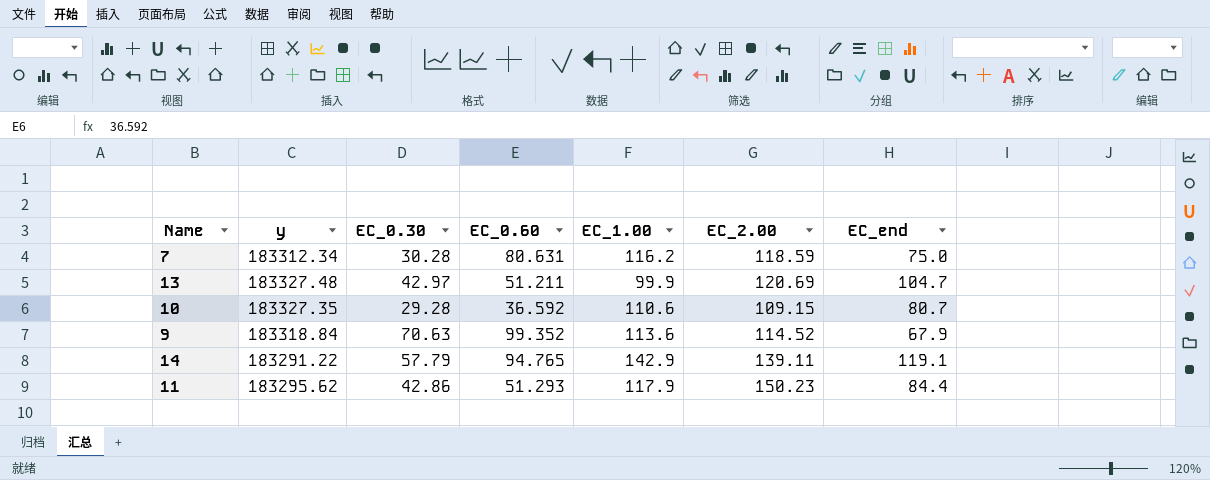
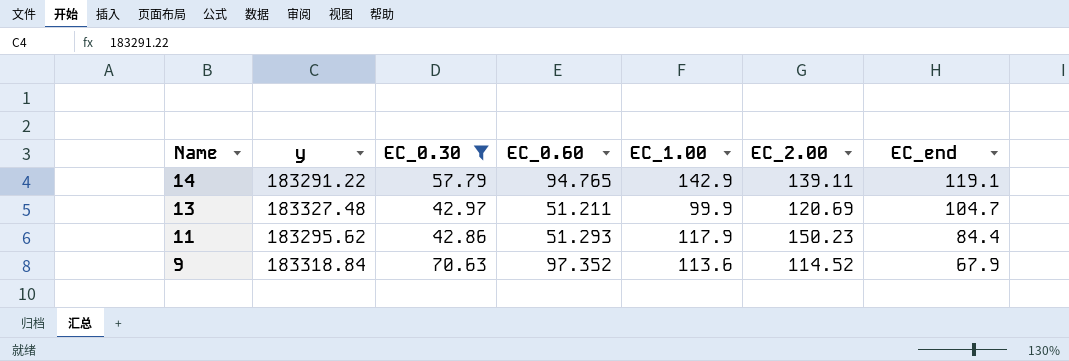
filter: none -> EC_0.30 >= 42.86
row order: none -> Name descending
9 | EC_0.60: 99.352 -> 97.352

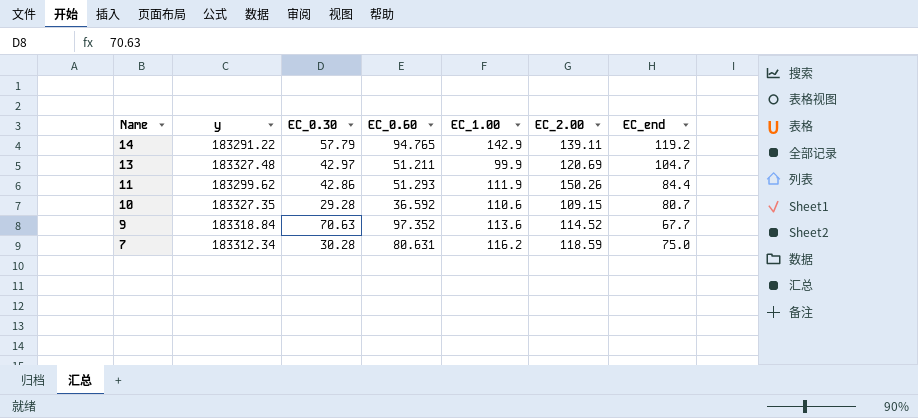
filter: EC_0.30 >= 42.86 -> none
14 | EC_end: 119.1 -> 119.2
11 | y: 183295.62 -> 183299.62
11 | EC_1.00: 117.9 -> 111.9
11 | EC_2.00: 150.23 -> 150.26
9 | EC_end: 67.9 -> 67.7

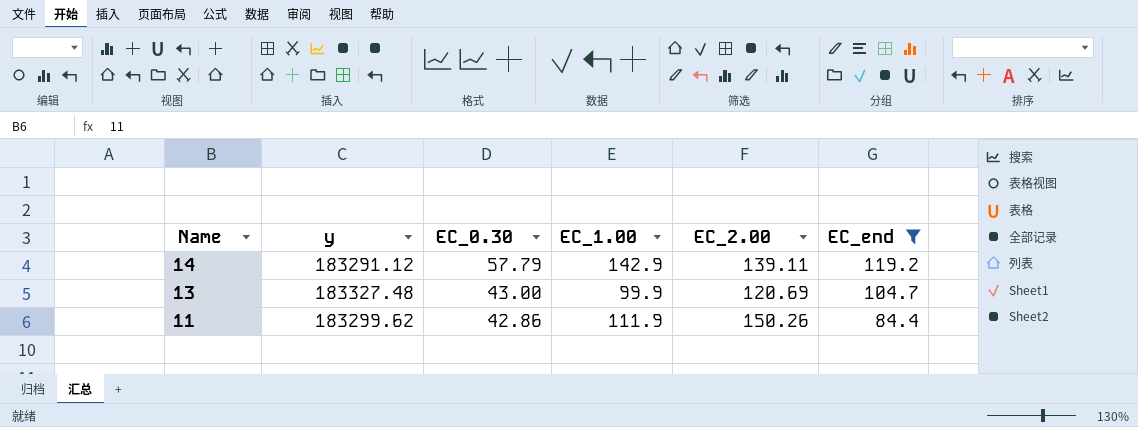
filter: none -> EC_end >= 84.4
column EC_0.60 | position: 4 -> none
14 | y: 183291.22 -> 183291.12
13 | EC_0.30: 42.97 -> 43.00

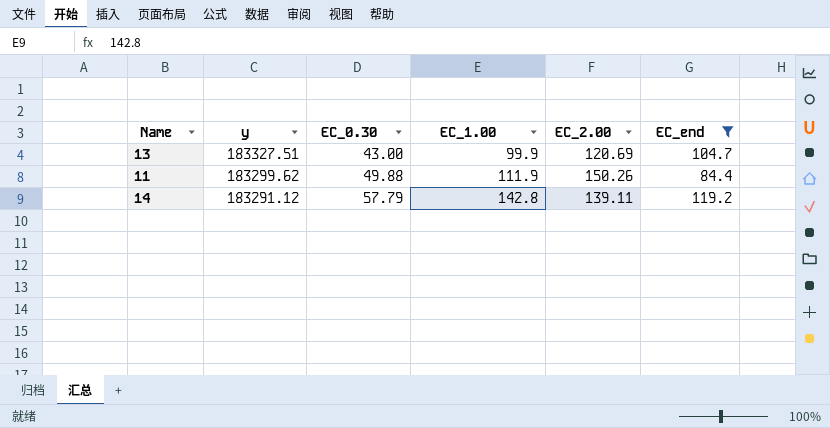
row order: Name descending -> y descending
13 | y: 183327.48 -> 183327.51
11 | EC_0.30: 42.86 -> 49.88
14 | EC_1.00: 142.9 -> 142.8

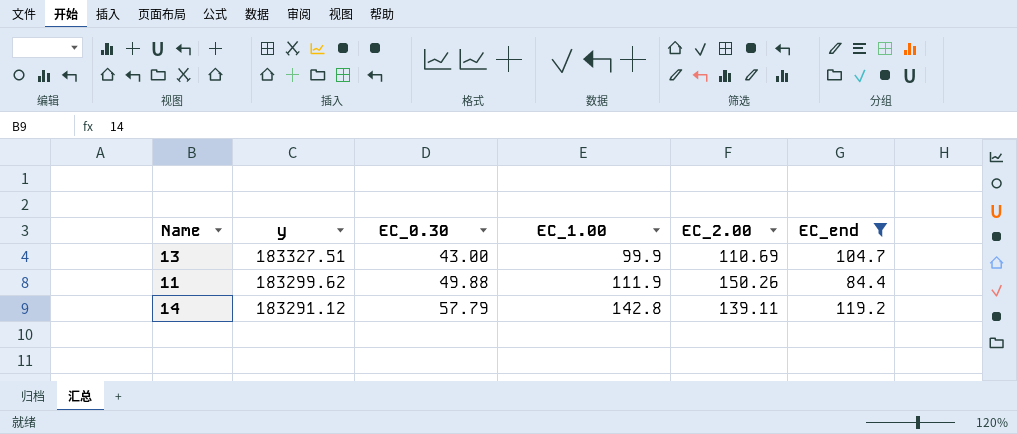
13 | EC_2.00: 120.69 -> 110.69

